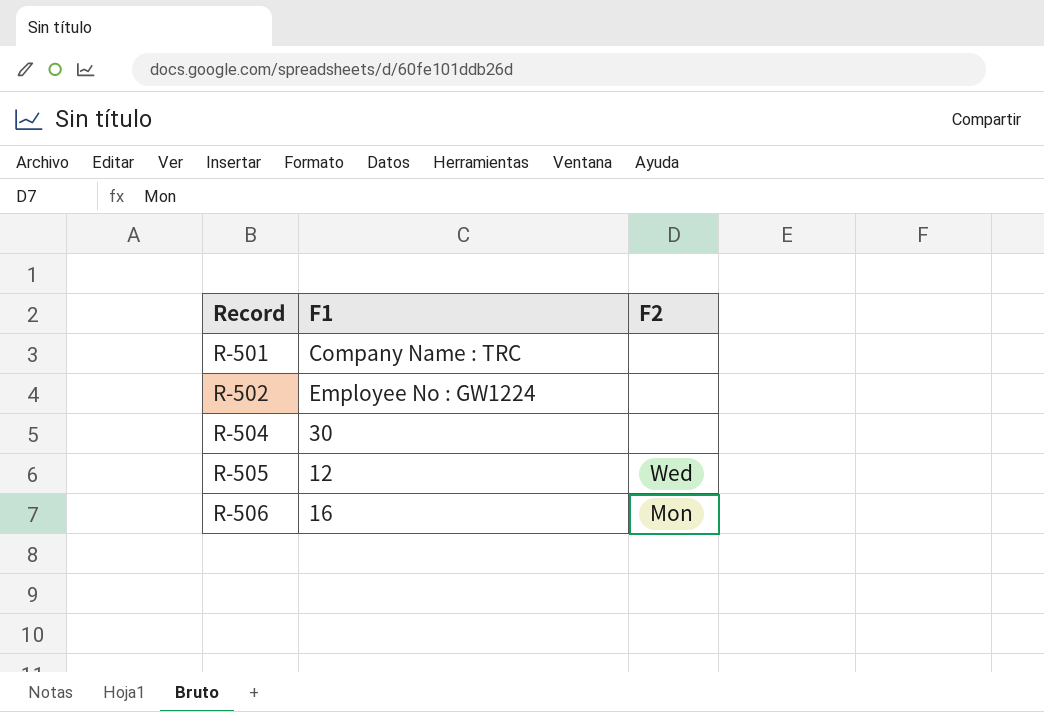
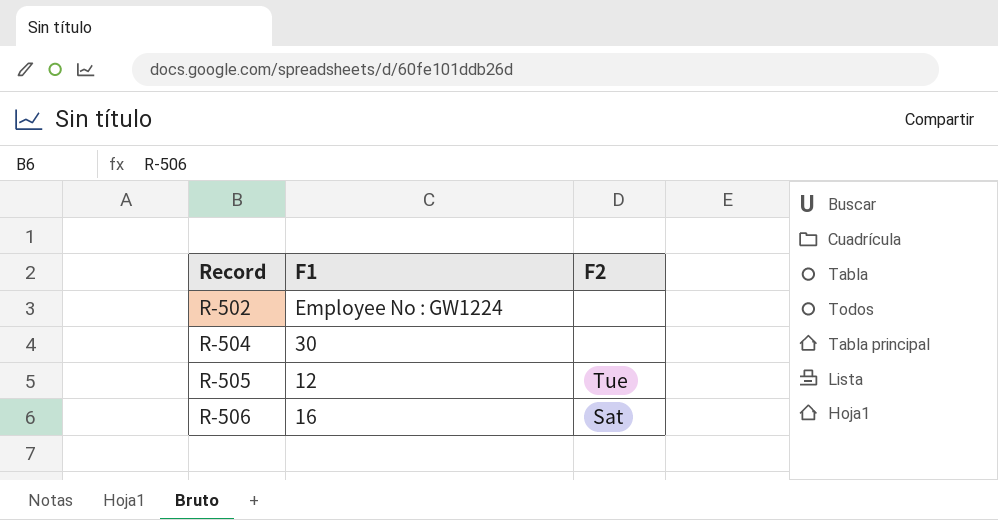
row R-501: Company Name : TRC | none -> none
R-505 | F2: Wed -> Tue
R-506 | F2: Mon -> Sat

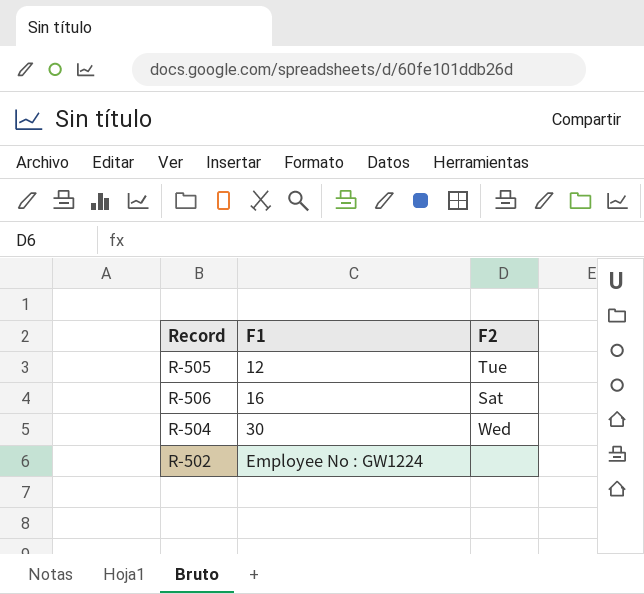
row order: Record ascending -> F1 ascending
R-504 | F2: none -> Wed

